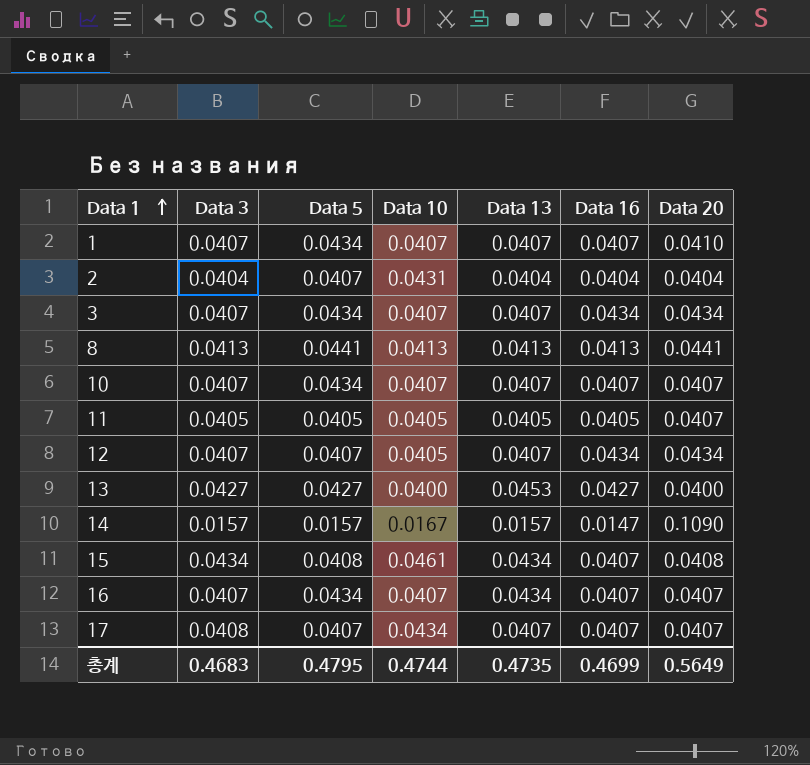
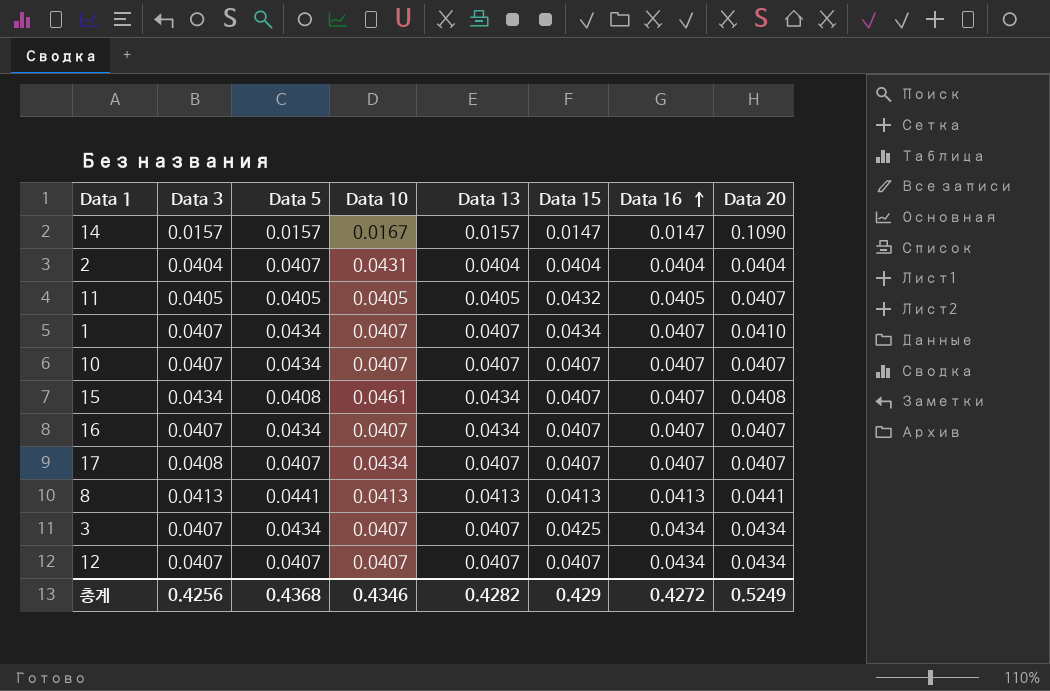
row order: Data 1 ascending -> Data 16 ascending
column Data 15 | position: none -> 6
row 13: 0.0427 | 0.0427 | 0.0400 | 0.0453 | 0.0427 | 0.0400 -> none
12 | Data 10: 0.0405 -> 0.0407
총계 | Data 3: 0.4683 -> 0.4256
총계 | Data 5: 0.4795 -> 0.4368
총계 | Data 10: 0.4744 -> 0.4346
총계 | Data 13: 0.4735 -> 0.4282
총계 | Data 16: 0.4699 -> 0.4272
총계 | Data 20: 0.5649 -> 0.5249

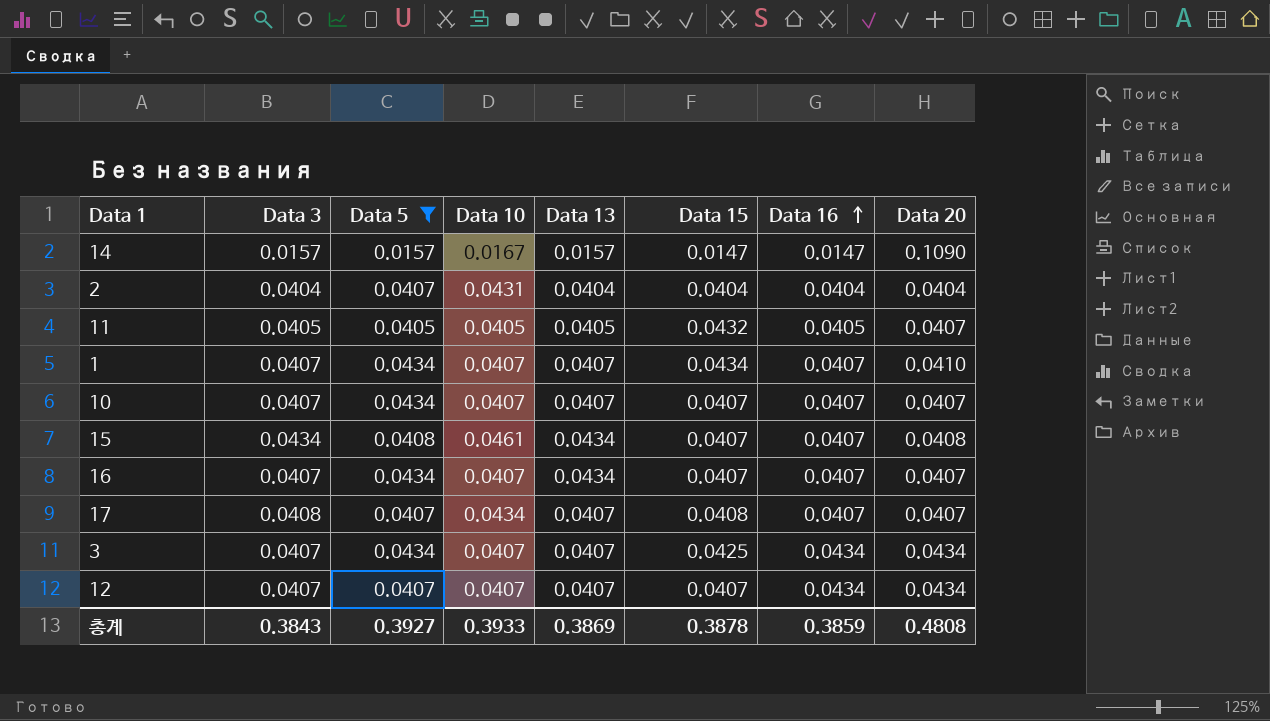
filter: none -> Data 5 != 0.0441
17 | Data 15: 0.0407 -> 0.0408
총계 | Data 3: 0.4256 -> 0.3843
총계 | Data 5: 0.4368 -> 0.3927
총계 | Data 10: 0.4346 -> 0.3933
총계 | Data 13: 0.4282 -> 0.3869
총계 | Data 15: 0.429 -> 0.3878
총계 | Data 16: 0.4272 -> 0.3859
총계 | Data 20: 0.5249 -> 0.4808

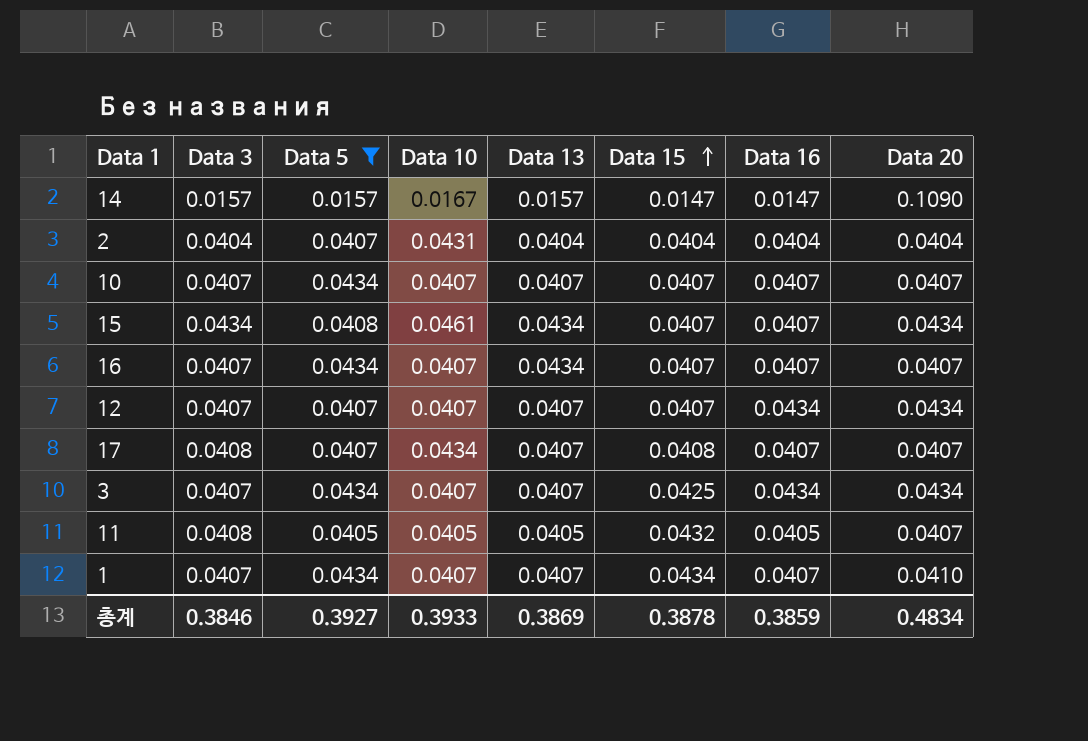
row order: Data 16 ascending -> Data 15 ascending
15 | Data 20: 0.0408 -> 0.0434
11 | Data 3: 0.0405 -> 0.0408
총계 | Data 3: 0.3843 -> 0.3846
총계 | Data 20: 0.4808 -> 0.4834

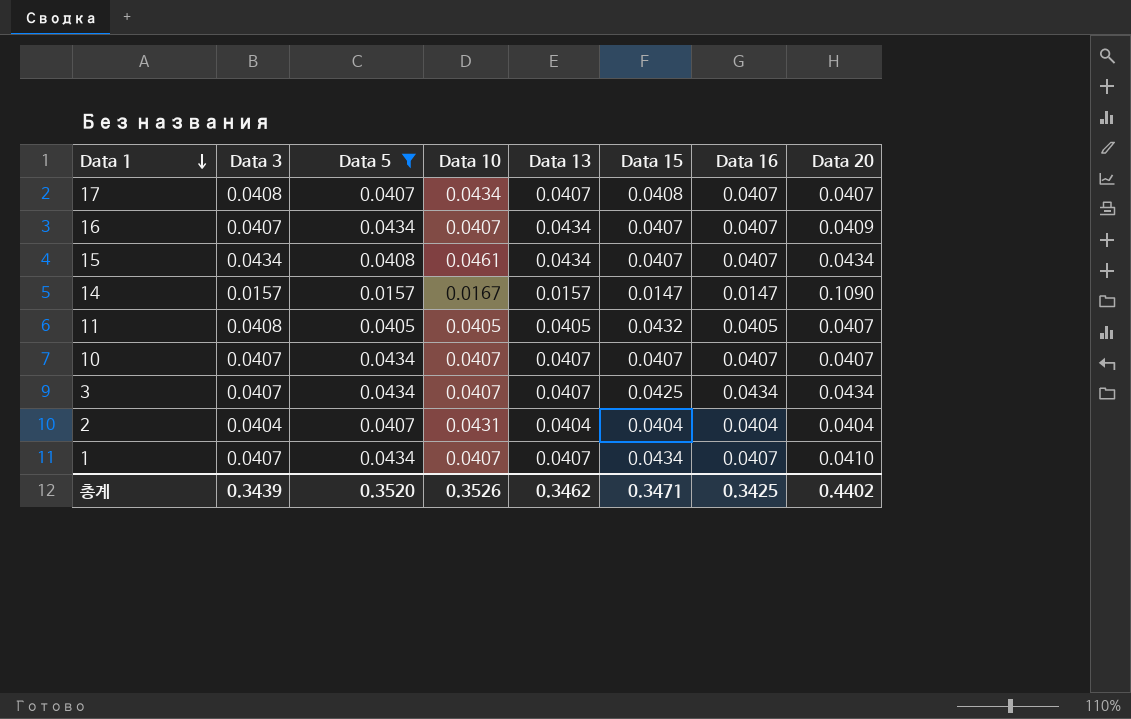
row order: Data 15 ascending -> Data 1 descending
row 12: 0.0407 | 0.0407 | 0.0407 | 0.0407 | 0.0407 | 0.0434 | 0.0434 -> none
16 | Data 20: 0.0407 -> 0.0409
총계 | Data 3: 0.3846 -> 0.3439
총계 | Data 5: 0.3927 -> 0.3520
총계 | Data 10: 0.3933 -> 0.3526
총계 | Data 13: 0.3869 -> 0.3462
총계 | Data 15: 0.3878 -> 0.3471
총계 | Data 16: 0.3859 -> 0.3425
총계 | Data 20: 0.4834 -> 0.4402

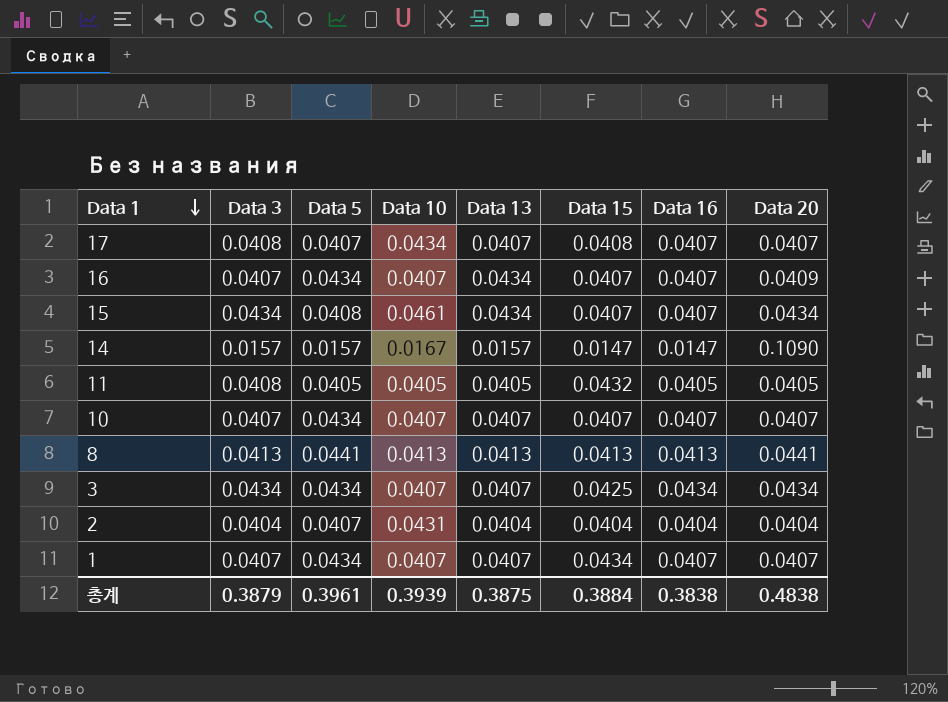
filter: Data 5 != 0.0441 -> none
11 | Data 20: 0.0407 -> 0.0405
3 | Data 3: 0.0407 -> 0.0434
1 | Data 20: 0.0410 -> 0.0407
총계 | Data 3: 0.3439 -> 0.3879
총계 | Data 5: 0.3520 -> 0.3961
총계 | Data 10: 0.3526 -> 0.3939
총계 | Data 13: 0.3462 -> 0.3875
총계 | Data 15: 0.3471 -> 0.3884
총계 | Data 16: 0.3425 -> 0.3838
총계 | Data 20: 0.4402 -> 0.4838

